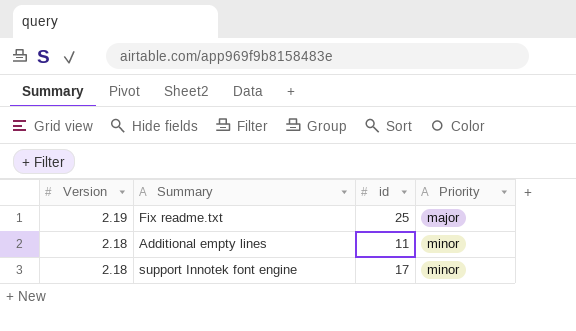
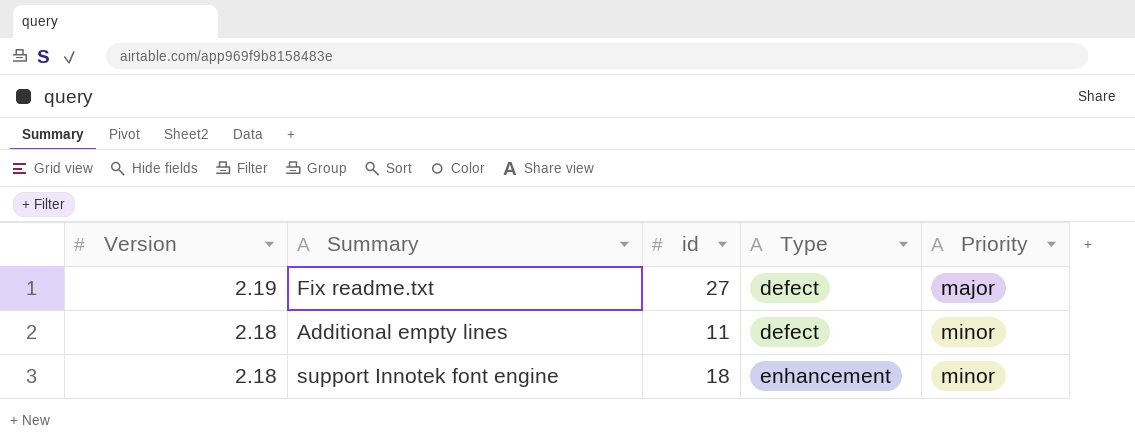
column Type | position: none -> 4
Fix readme.txt | id: 25 -> 27
support Innotek font engine | id: 17 -> 18

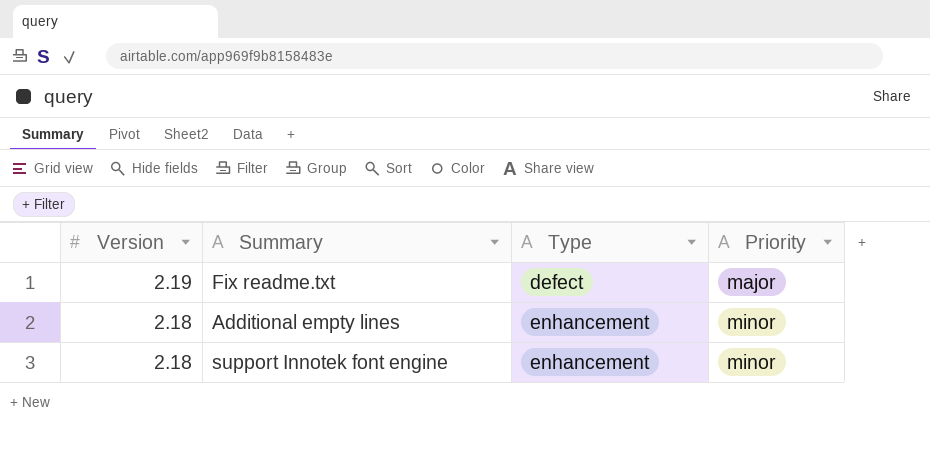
column id | position: 3 -> none
Additional empty lines | Type: defect -> enhancement

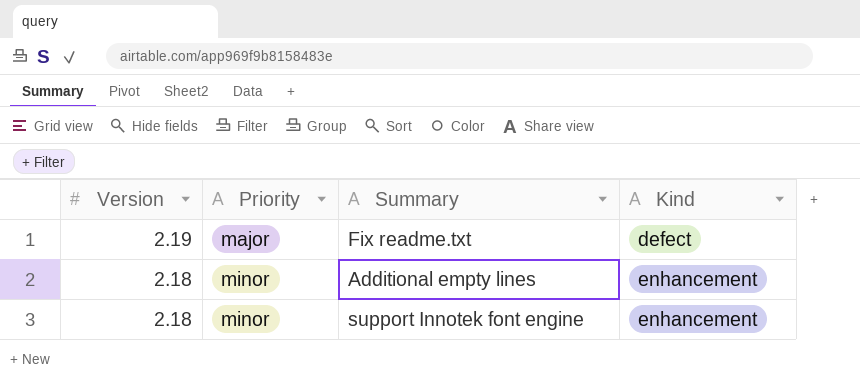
column Priority | position: 4 -> 2
column name: Type -> Kind

